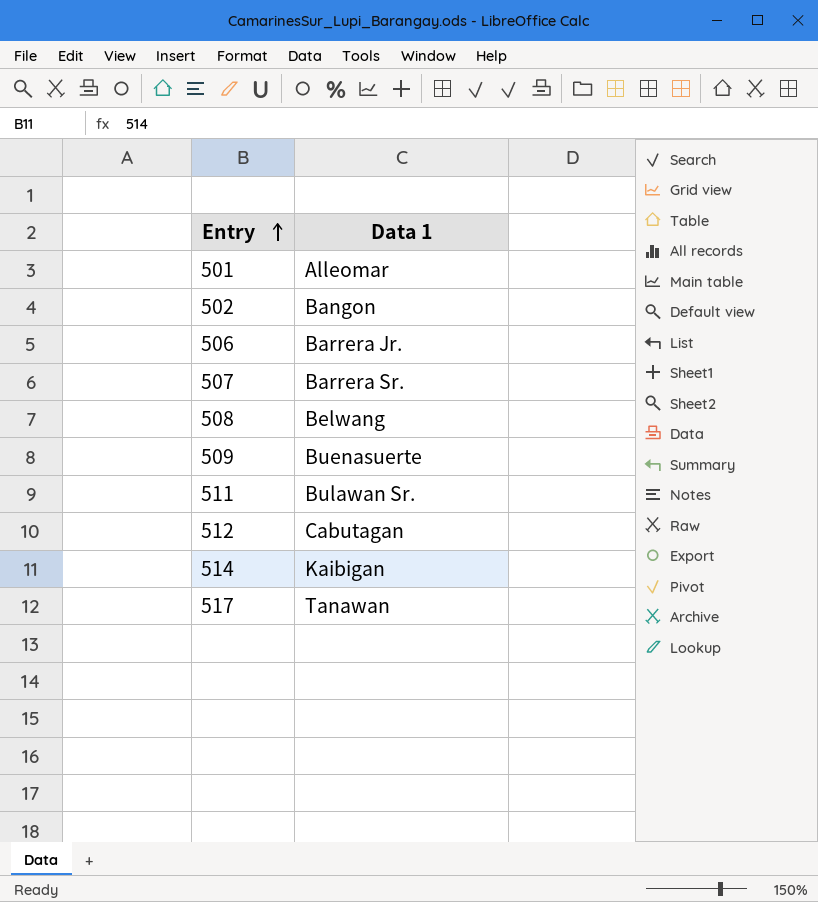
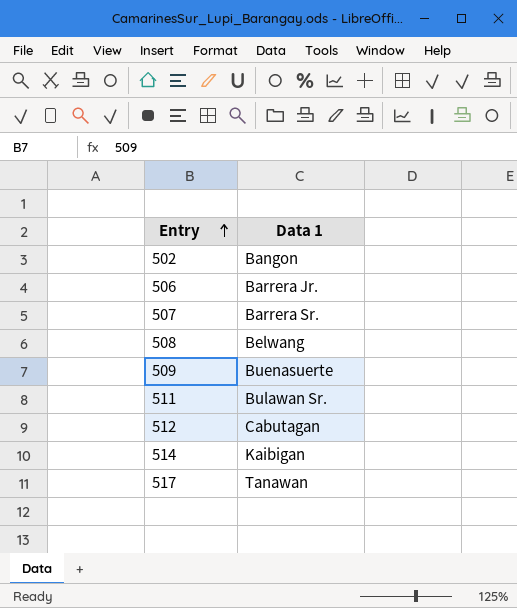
row 501: Alleomar -> none

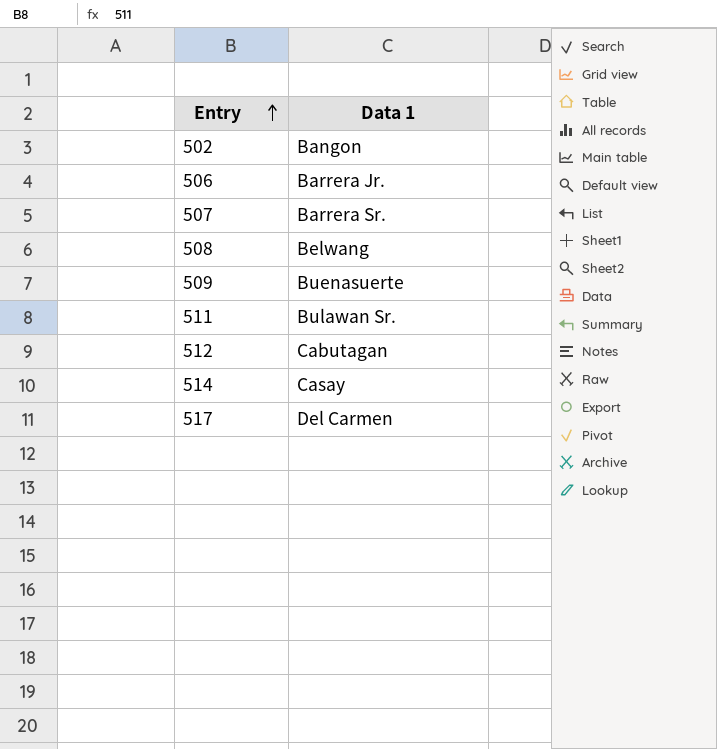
514 | Data 1: Kaibigan -> Casay
517 | Data 1: Tanawan -> Del Carmen

